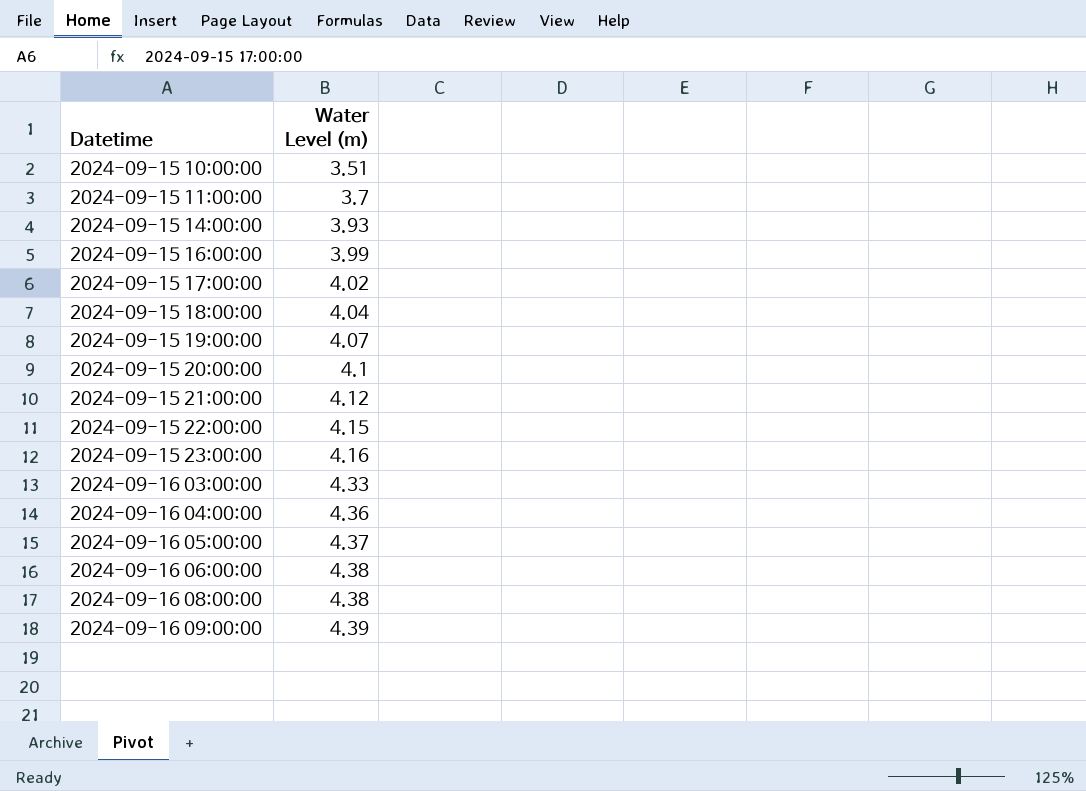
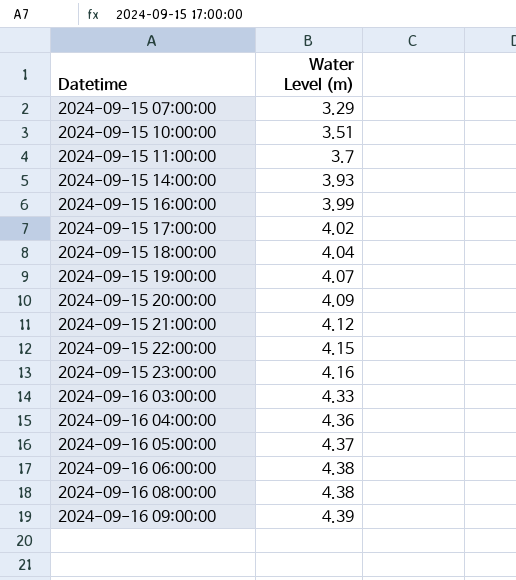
row 2024-09-15 07:00:00: none -> 3.29
2024-09-15 20:00:00 | Water Level (m): 4.1 -> 4.09

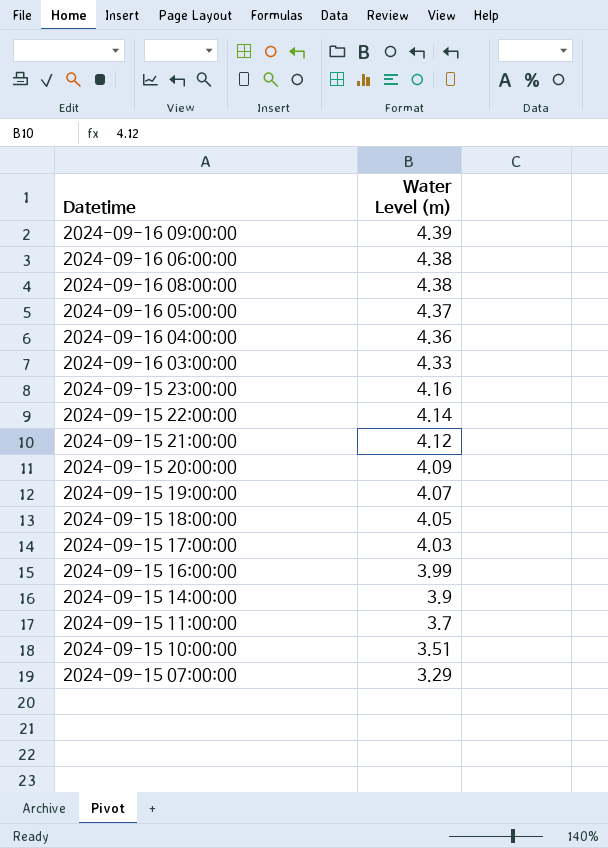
row order: Datetime ascending -> Water Level (m) descending
2024-09-15 22:00:00 | Water Level (m): 4.15 -> 4.14
2024-09-15 18:00:00 | Water Level (m): 4.04 -> 4.05
2024-09-15 17:00:00 | Water Level (m): 4.02 -> 4.03
2024-09-15 14:00:00 | Water Level (m): 3.93 -> 3.9

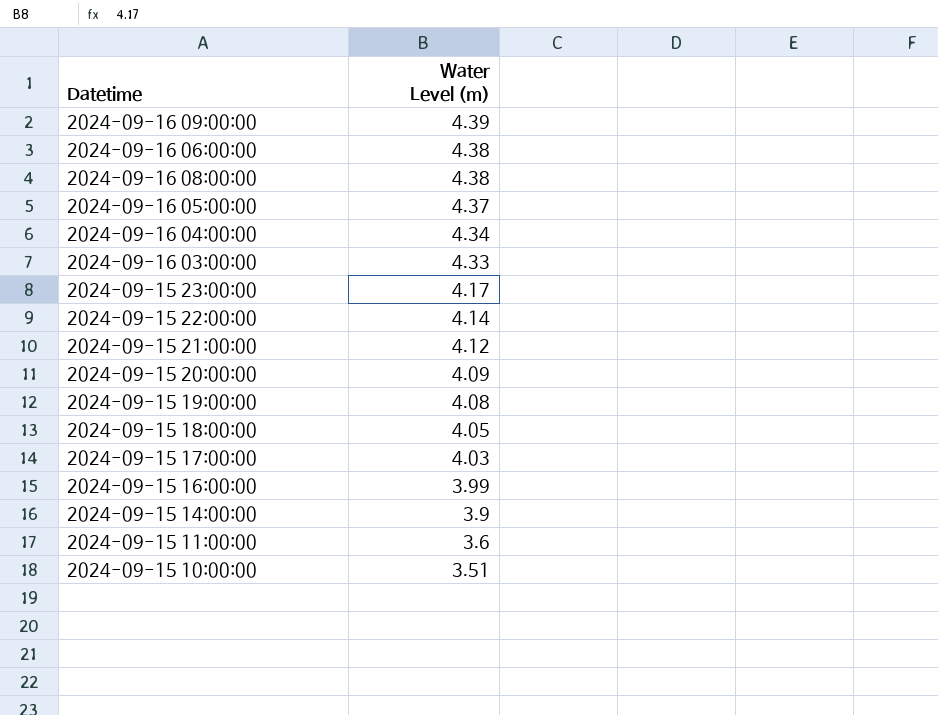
row 2024-09-15 07:00:00: 3.29 -> none
2024-09-16 04:00:00 | Water Level (m): 4.36 -> 4.34
2024-09-15 23:00:00 | Water Level (m): 4.16 -> 4.17
2024-09-15 19:00:00 | Water Level (m): 4.07 -> 4.08
2024-09-15 11:00:00 | Water Level (m): 3.7 -> 3.6

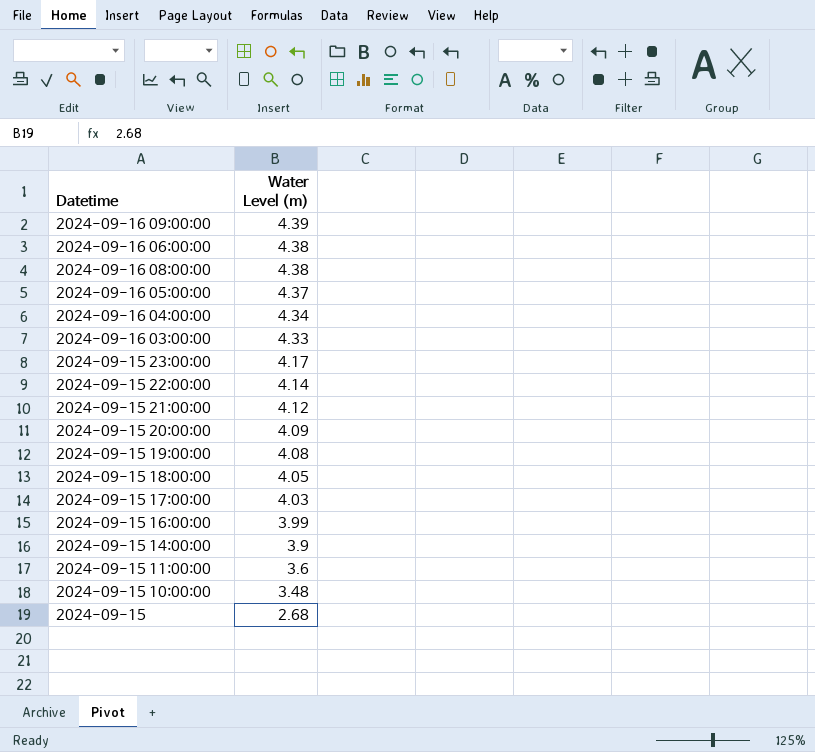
2024-09-15 10:00:00 | Water Level (m): 3.51 -> 3.48
row 2024-09-15: none -> 2.68

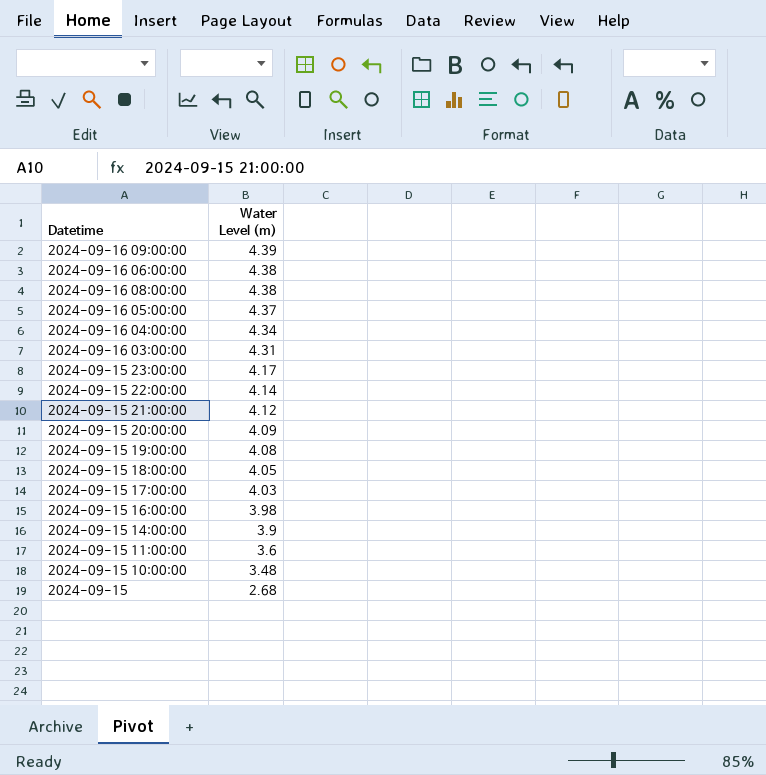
2024-09-16 03:00:00 | Water Level (m): 4.33 -> 4.31
2024-09-15 16:00:00 | Water Level (m): 3.99 -> 3.98

